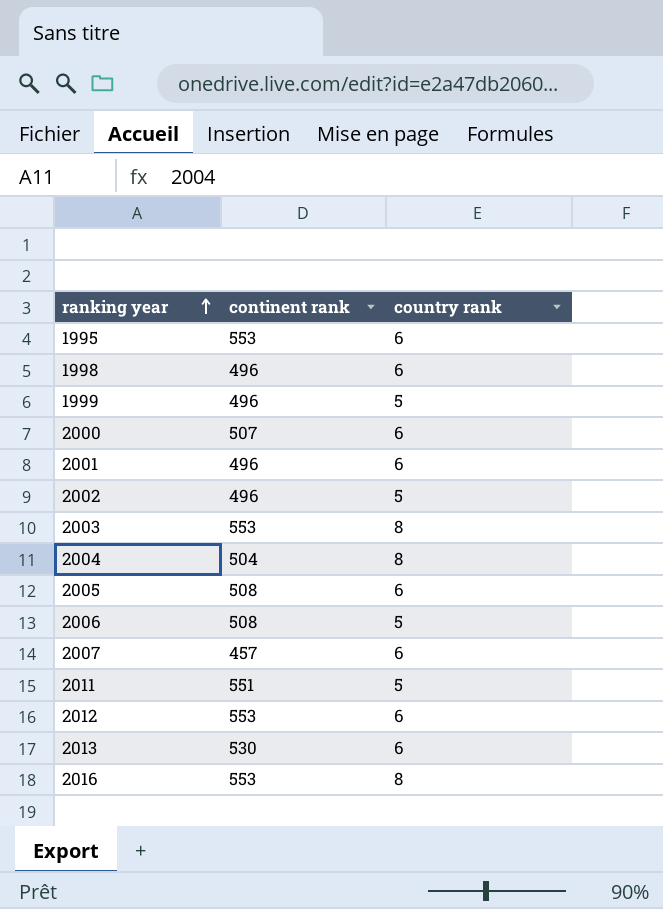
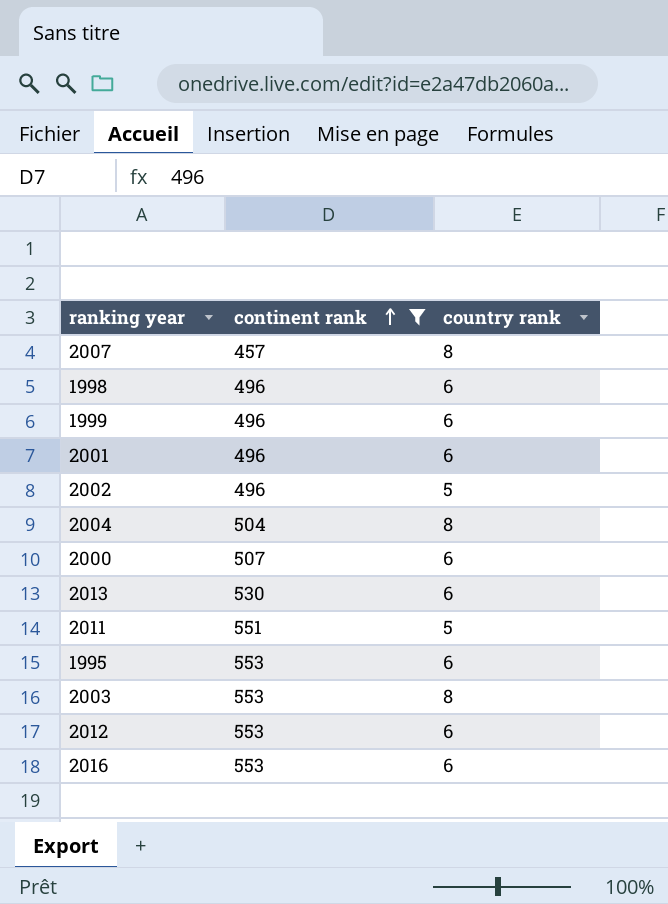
filter: none -> continent rank != 508
row order: ranking year ascending -> continent rank ascending
2007 | country rank: 6 -> 8
1999 | country rank: 5 -> 6
2016 | country rank: 8 -> 6

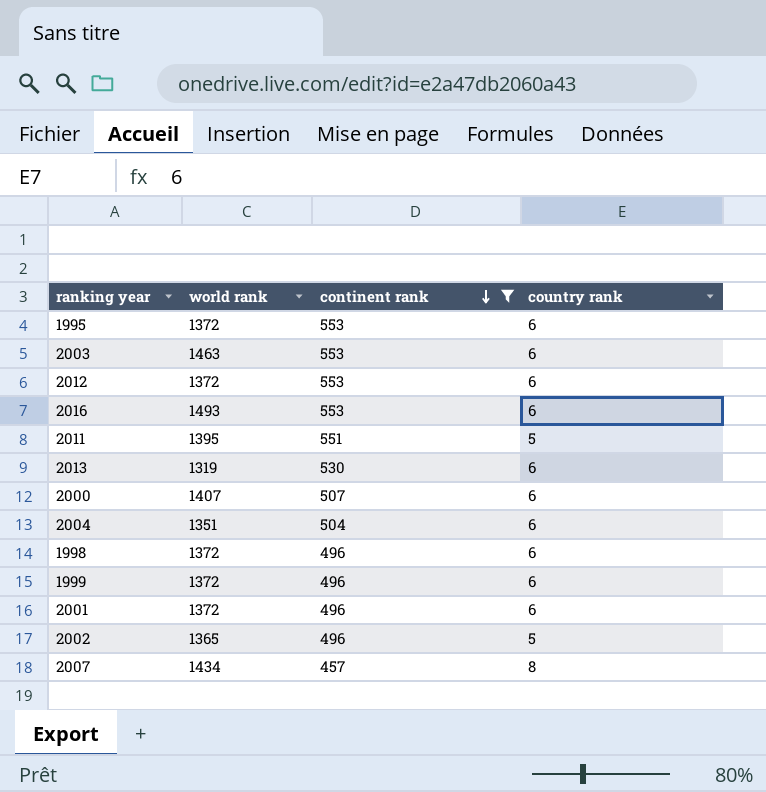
row order: continent rank ascending -> continent rank descending
column world rank | position: none -> 2
2003 | country rank: 8 -> 6
2004 | country rank: 8 -> 6

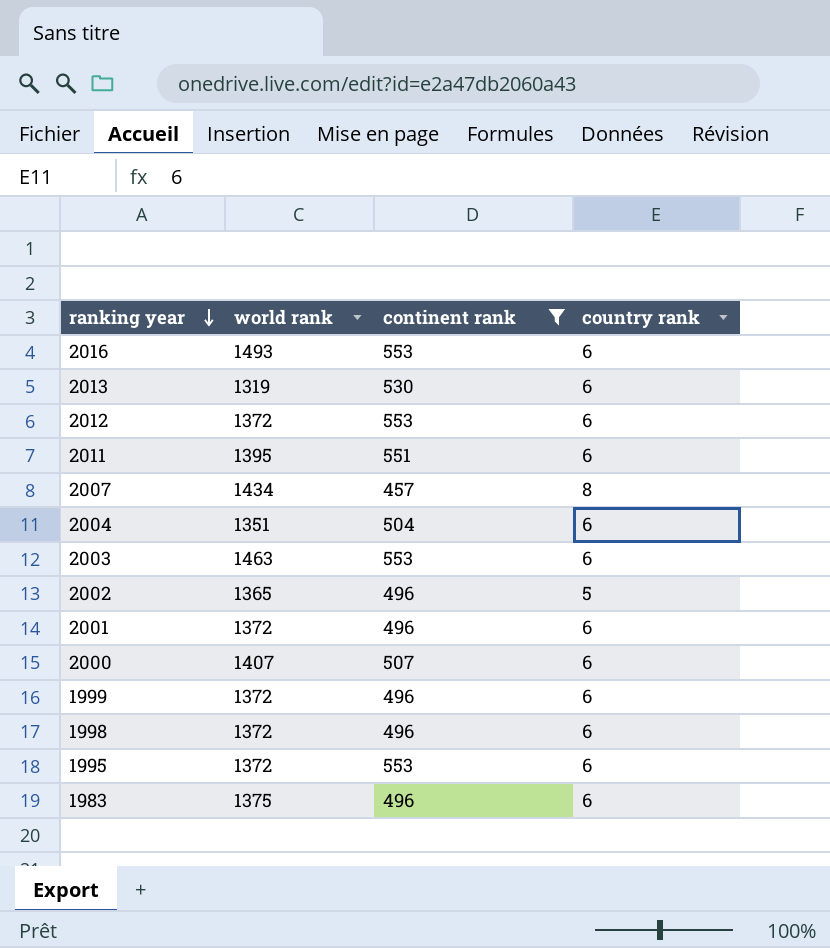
row order: continent rank descending -> ranking year descending
2011 | country rank: 5 -> 6
row 1983: none -> 1375 | 496 | 6

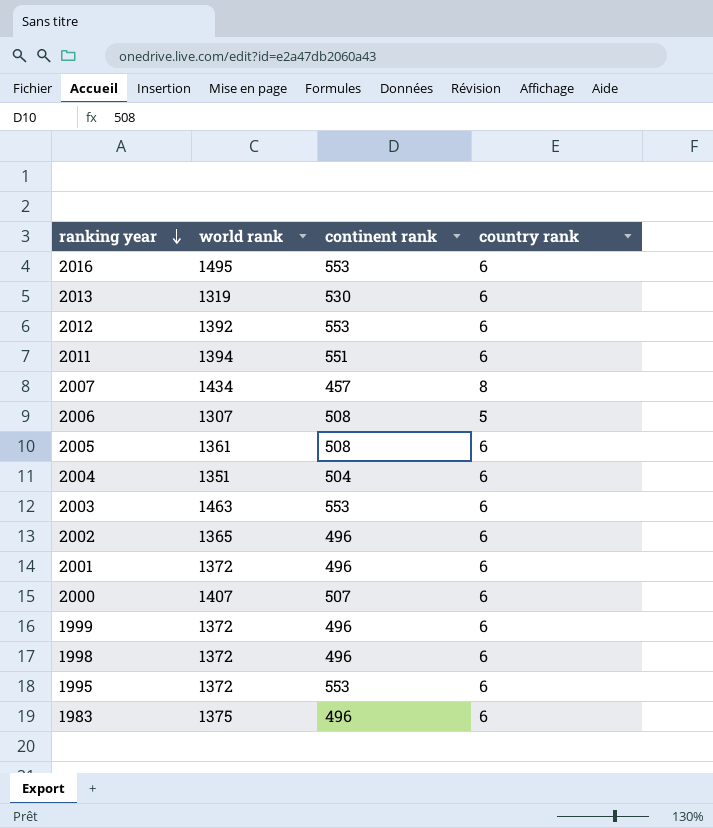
filter: continent rank != 508 -> none
2016 | world rank: 1493 -> 1495
2012 | world rank: 1372 -> 1392
2011 | world rank: 1395 -> 1394
2002 | country rank: 5 -> 6

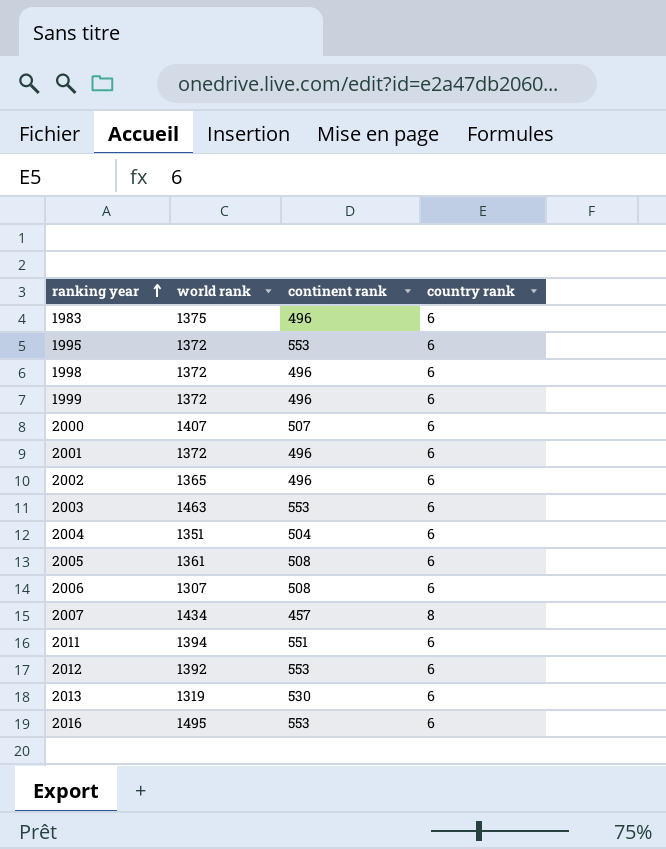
row order: ranking year descending -> ranking year ascending
2006 | country rank: 5 -> 6

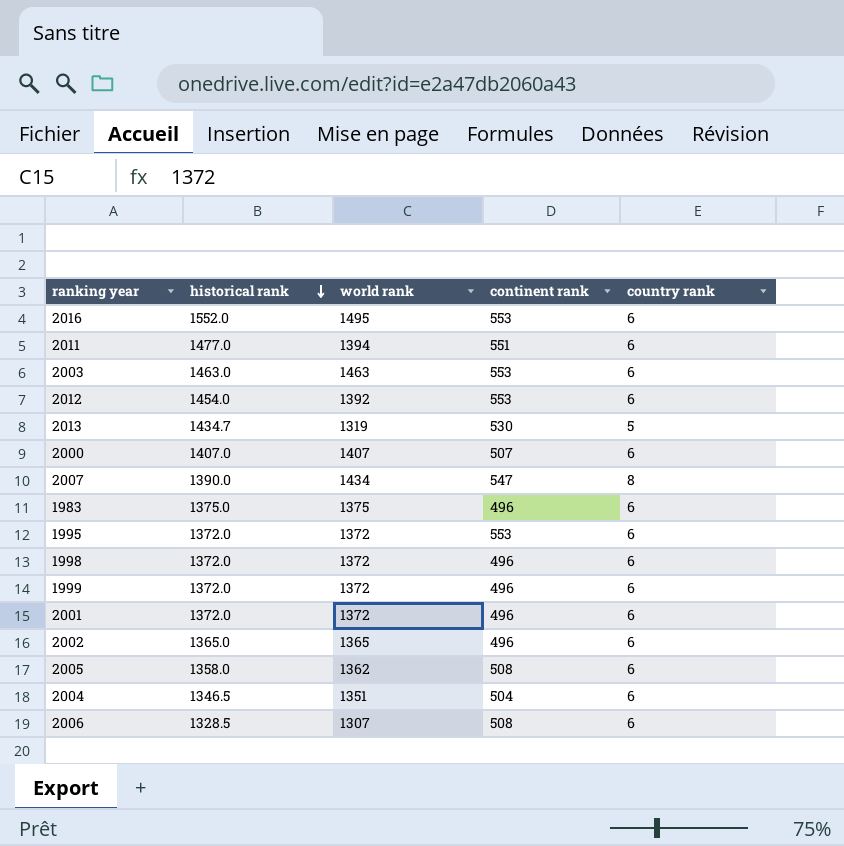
row order: ranking year ascending -> historical rank descending
column historical rank | position: none -> 2
2013 | country rank: 6 -> 5
2007 | continent rank: 457 -> 547
2005 | world rank: 1361 -> 1362

